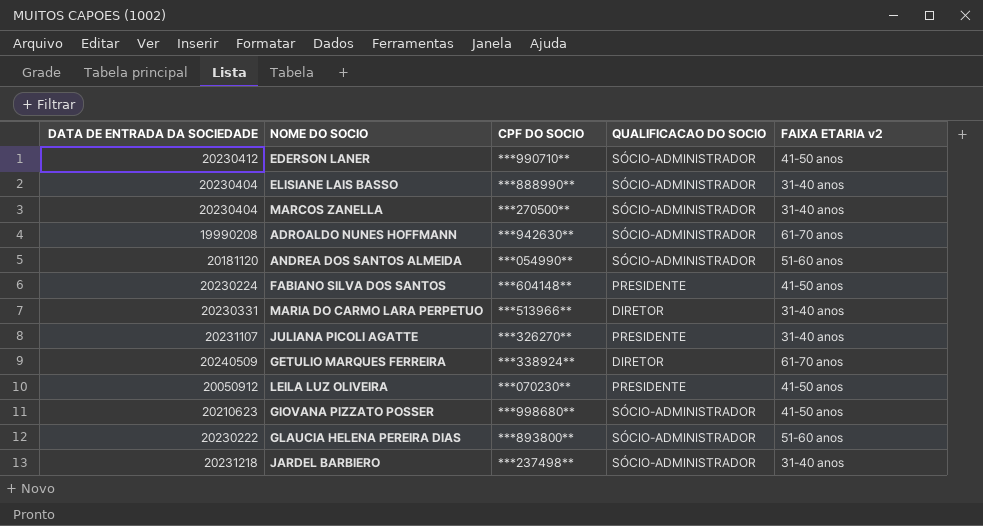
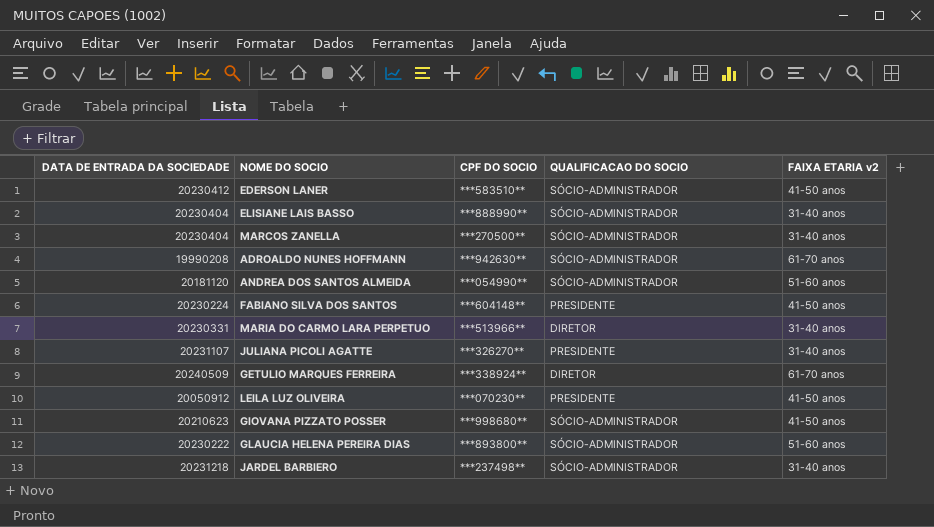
EDERSON LANER | CPF DO SOCIO: ***990710** -> ***583510**

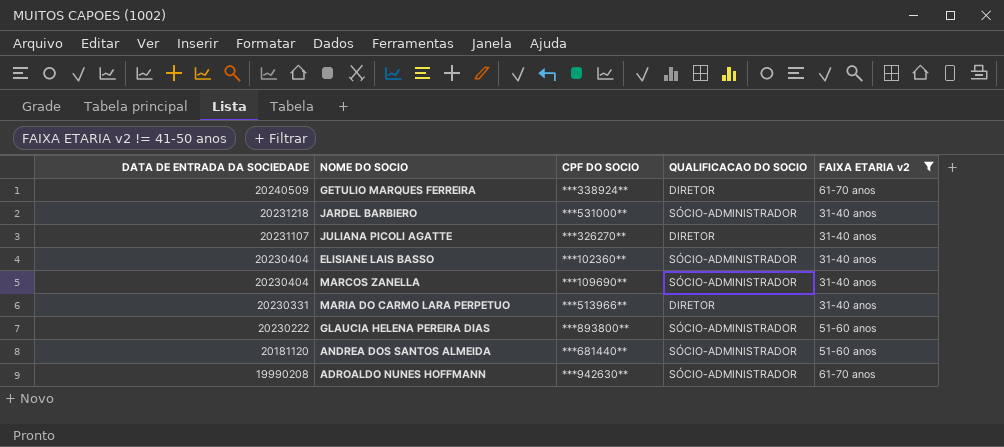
filter: none -> FAIXA ETARIA v2 != 41-50 anos
row order: none -> DATA DE ENTRADA DA SOCIEDADE descending
JARDEL BARBIERO | CPF DO SOCIO: ***237498** -> ***531000**
JULIANA PICOLI AGATTE | QUALIFICACAO DO SOCIO: PRESIDENTE -> DIRETOR
ELISIANE LAIS BASSO | CPF DO SOCIO: ***888990** -> ***102360**
MARCOS ZANELLA | CPF DO SOCIO: ***270500** -> ***109690**
ANDREA DOS SANTOS ALMEIDA | CPF DO SOCIO: ***054990** -> ***681440**

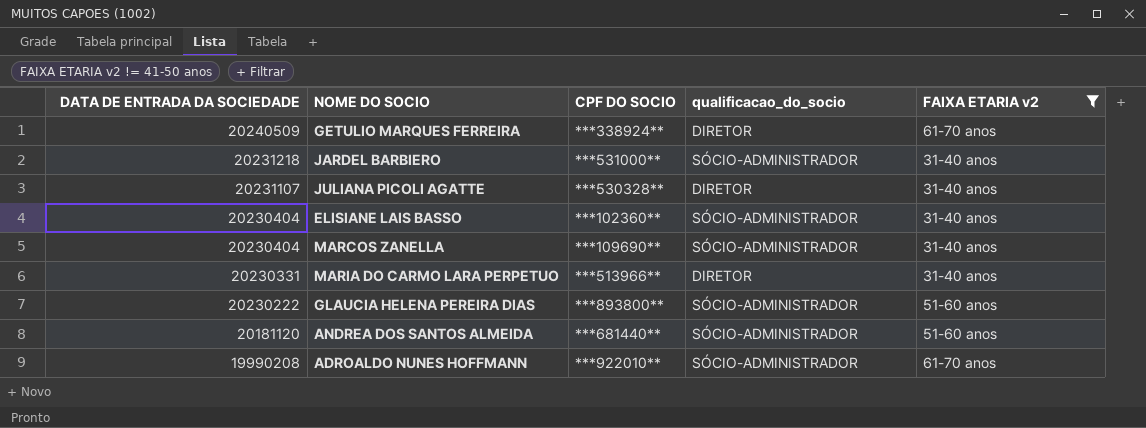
column name: QUALIFICACAO DO SOCIO -> qualificacao_do_socio
JULIANA PICOLI AGATTE | CPF DO SOCIO: ***326270** -> ***530328**
ADROALDO NUNES HOFFMANN | CPF DO SOCIO: ***942630** -> ***922010**

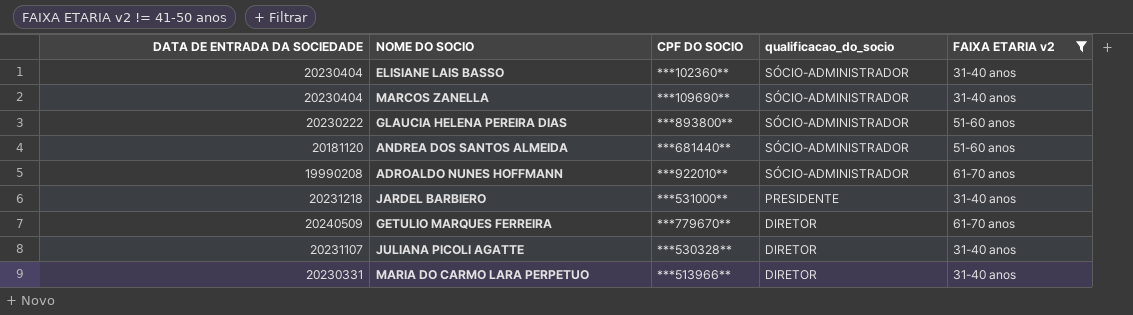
row order: DATA DE ENTRADA DA SOCIEDADE descending -> qualificacao_do_socio descending
JARDEL BARBIERO | qualificacao_do_socio: SÓCIO-ADMINISTRADOR -> PRESIDENTE
GETULIO MARQUES FERREIRA | CPF DO SOCIO: ***338924** -> ***779670**

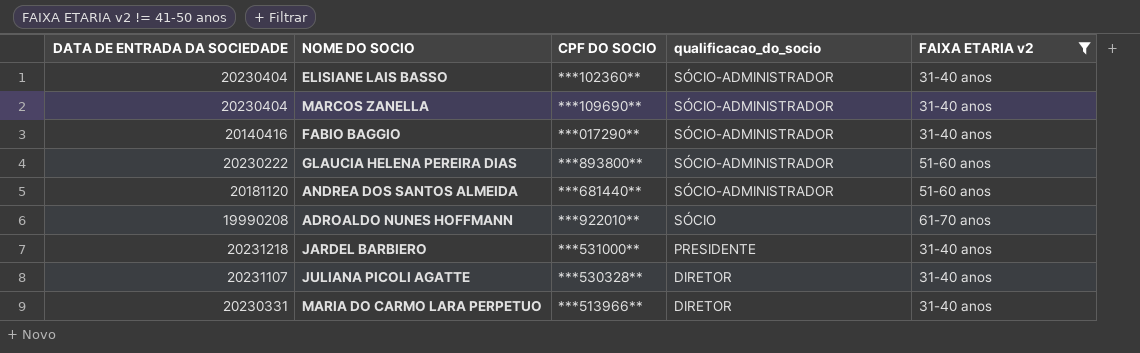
row GETULIO MARQUES FERREIRA: 20240509 | ***779670** | DIRETOR | 61-70 anos -> none
row FABIO BAGGIO: none -> 20140416 | ***017290** | SÓCIO-ADMINISTRADOR | 31-40 anos
ADROALDO NUNES HOFFMANN | qualificacao_do_socio: SÓCIO-ADMINISTRADOR -> SÓCIO

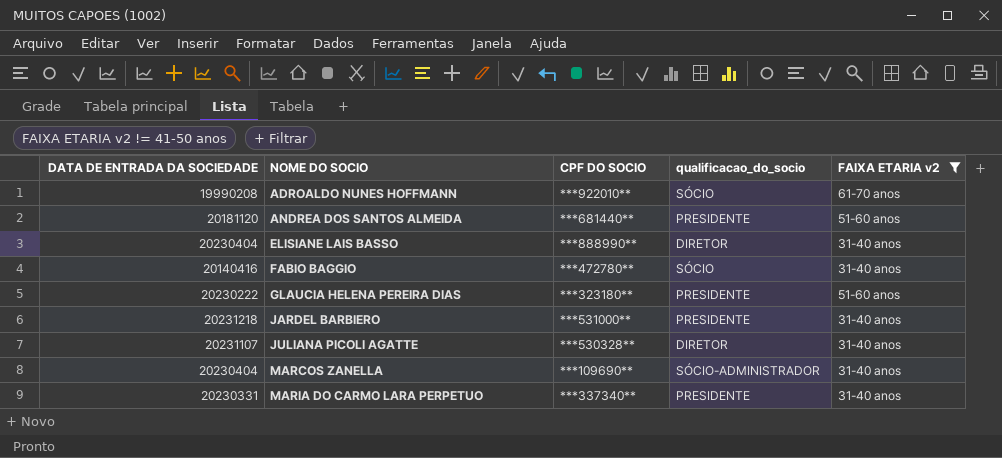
row order: qualificacao_do_socio descending -> NOME DO SOCIO ascending
ANDREA DOS SANTOS ALMEIDA | qualificacao_do_socio: SÓCIO-ADMINISTRADOR -> PRESIDENTE
ELISIANE LAIS BASSO | CPF DO SOCIO: ***102360** -> ***888990**
ELISIANE LAIS BASSO | qualificacao_do_socio: SÓCIO-ADMINISTRADOR -> DIRETOR
FABIO BAGGIO | CPF DO SOCIO: ***017290** -> ***472780**
FABIO BAGGIO | qualificacao_do_socio: SÓCIO-ADMINISTRADOR -> SÓCIO
GLAUCIA HELENA PEREIRA DIAS | CPF DO SOCIO: ***893800** -> ***323180**
GLAUCIA HELENA PEREIRA DIAS | qualificacao_do_socio: SÓCIO-ADMINISTRADOR -> PRESIDENTE
MARIA DO CARMO LARA PERPETUO | CPF DO SOCIO: ***513966** -> ***337340**
MARIA DO CARMO LARA PERPETUO | qualificacao_do_socio: DIRETOR -> PRESIDENTE

